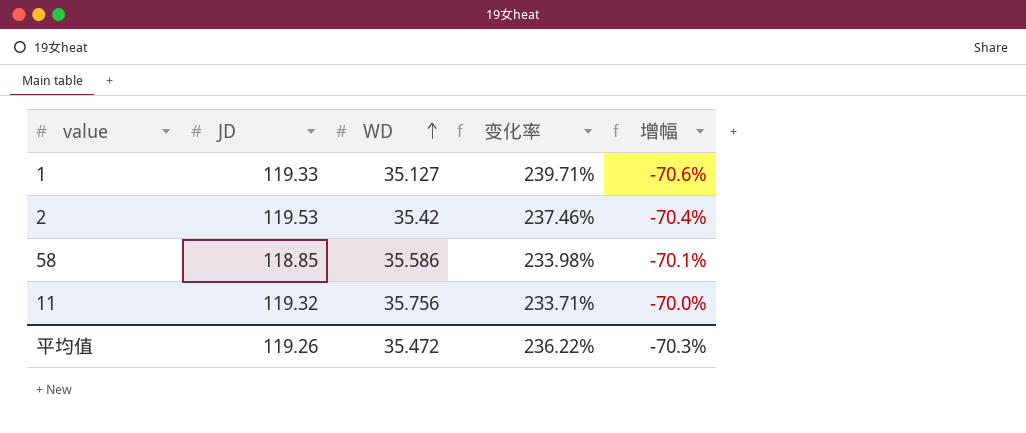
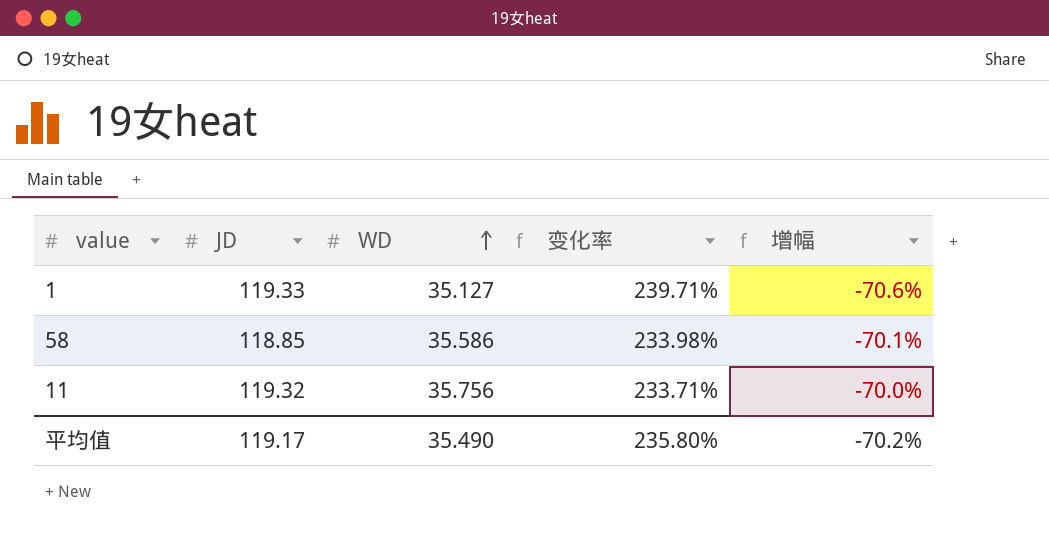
row 2: 119.53 | 35.42 | 237.46% | -70.4% -> none
平均值 | JD: 119.26 -> 119.17
平均值 | WD: 35.472 -> 35.490
平均值 | 变化率: 236.22% -> 235.80%
平均值 | 增幅: -70.3% -> -70.2%

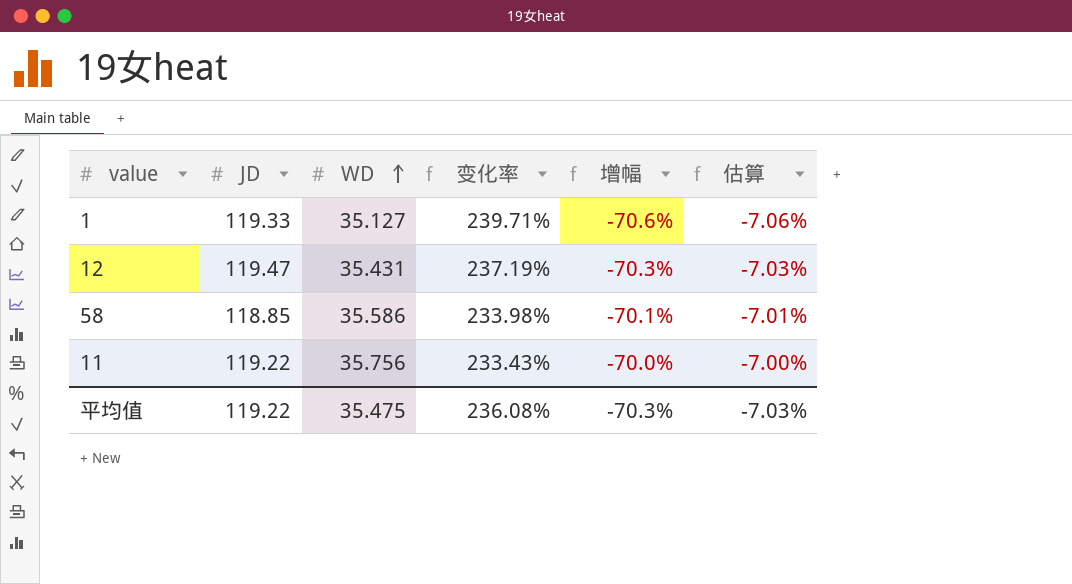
column 估算 | formula: none -> [增幅] * 0.1
row 12: none -> 119.47 | 35.431 | 237.19% | -70.3% | -7.03%
11 | JD: 119.32 -> 119.22
11 | 变化率: 233.71% -> 233.43%
平均值 | JD: 119.17 -> 119.22
平均值 | WD: 35.490 -> 35.475
平均值 | 变化率: 235.80% -> 236.08%
平均值 | 增幅: -70.2% -> -70.3%

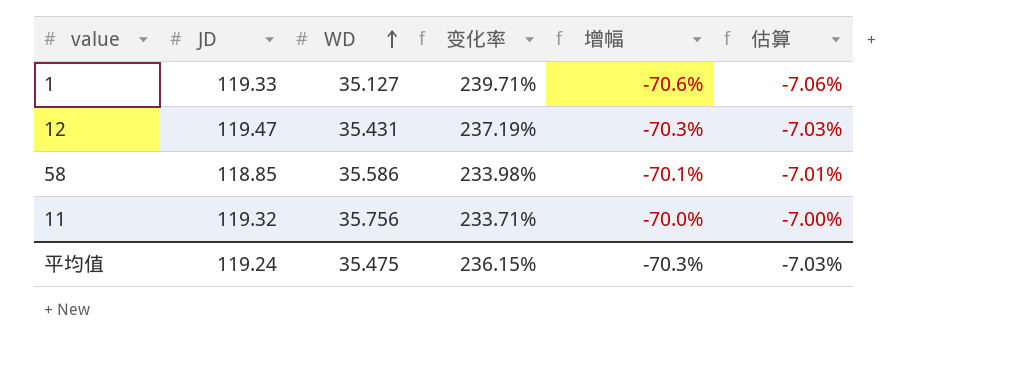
11 | JD: 119.22 -> 119.32
11 | 变化率: 233.43% -> 233.71%
平均值 | JD: 119.22 -> 119.24
平均值 | 变化率: 236.08% -> 236.15%

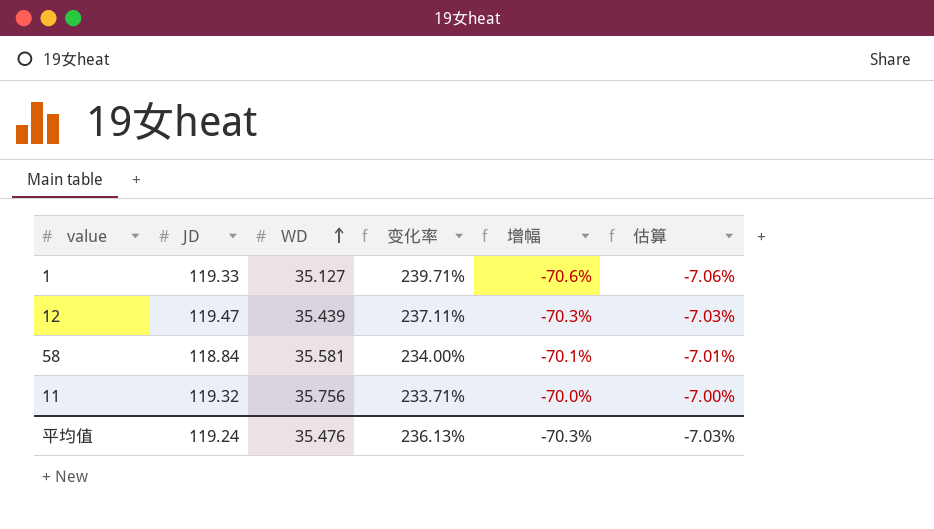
12 | WD: 35.431 -> 35.439
12 | 变化率: 237.19% -> 237.11%
58 | JD: 118.85 -> 118.84
58 | WD: 35.586 -> 35.581
58 | 变化率: 233.98% -> 234.00%
平均值 | WD: 35.475 -> 35.476
平均值 | 变化率: 236.15% -> 236.13%

